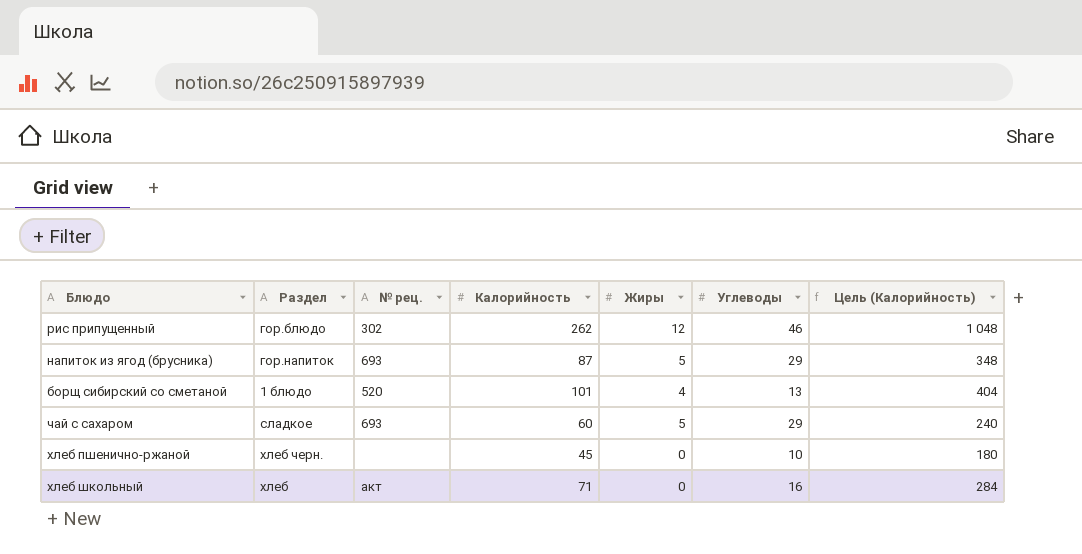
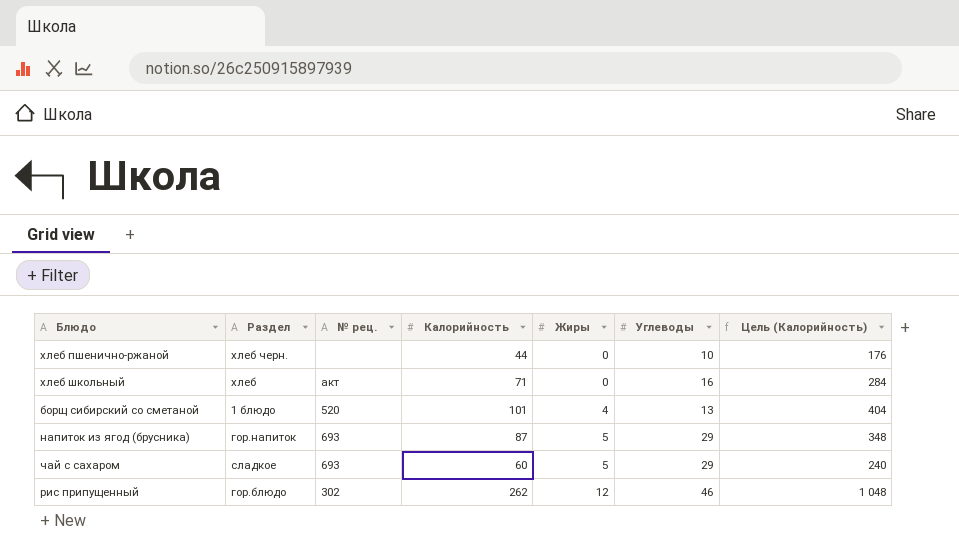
row order: none -> Жиры ascending
хлеб пшенично-ржаной | Калорийность: 45 -> 44
хлеб пшенично-ржаной | Цель (Калорийность): 180 -> 176

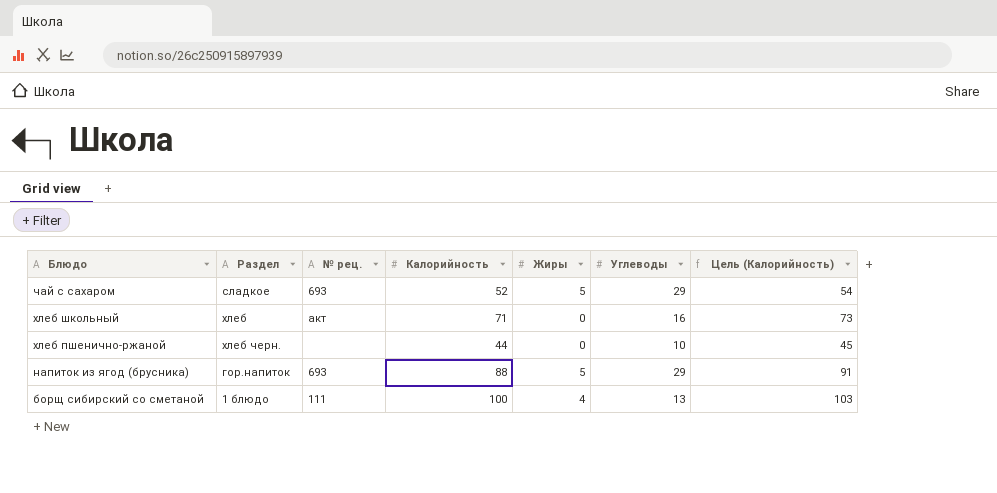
row order: Жиры ascending -> Блюдо descending
column Цель (Калорийность) | formula: [Калорийность] * 4 -> [Калорийность] * 1,03
row рис припущенный: гор.блюдо | 302 | 262 | 12 | 46 | 1 048 -> none
чай с сахаром | Калорийность: 60 -> 52
напиток из ягод (брусника) | Калорийность: 87 -> 88
борщ сибирский со сметаной | № рец.: 520 -> 111
борщ сибирский со сметаной | Калорийность: 101 -> 100

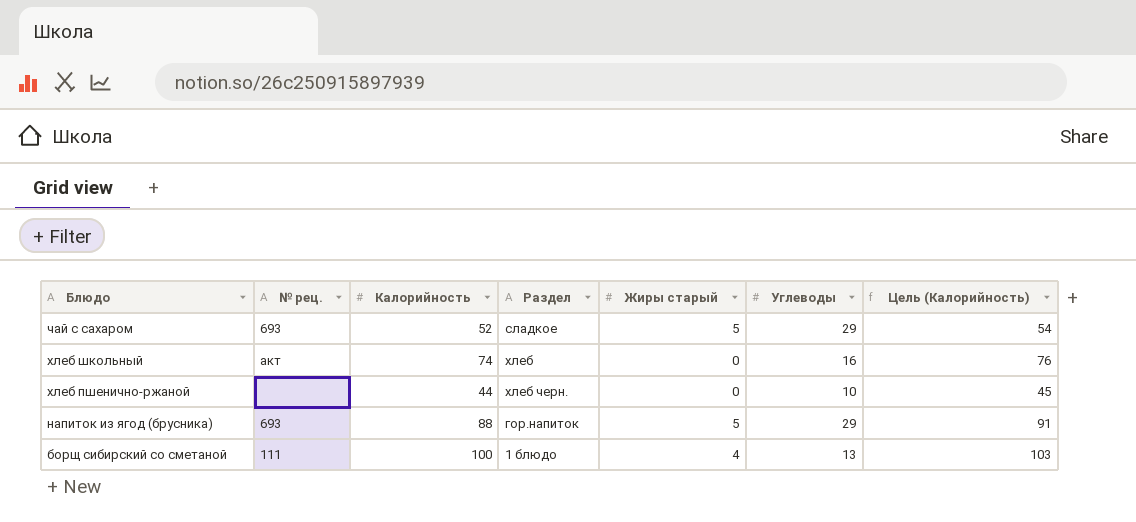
column Раздел | position: 2 -> 4
column name: Жиры -> Жиры старый
хлеб школьный | Калорийность: 71 -> 74
хлеб школьный | Цель (Калорийность): 73 -> 76

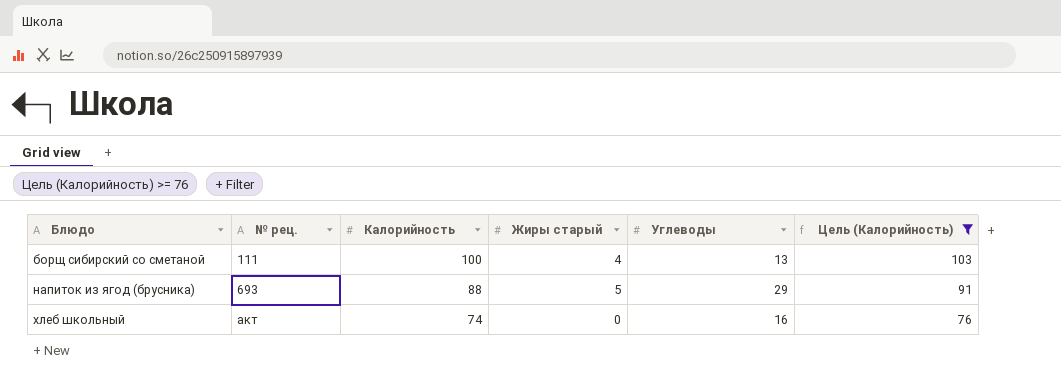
filter: none -> Цель (Калорийность) >= 76
row order: Блюдо descending -> Блюдо ascending
column Раздел | position: 4 -> none

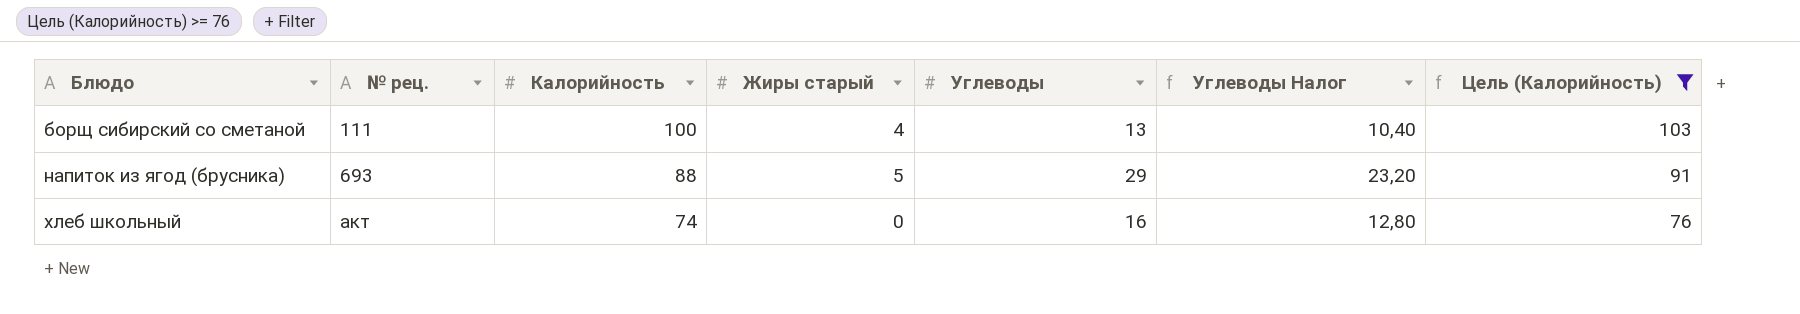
column Углеводы Налог | formula: none -> [Углеводы] * 0,8

